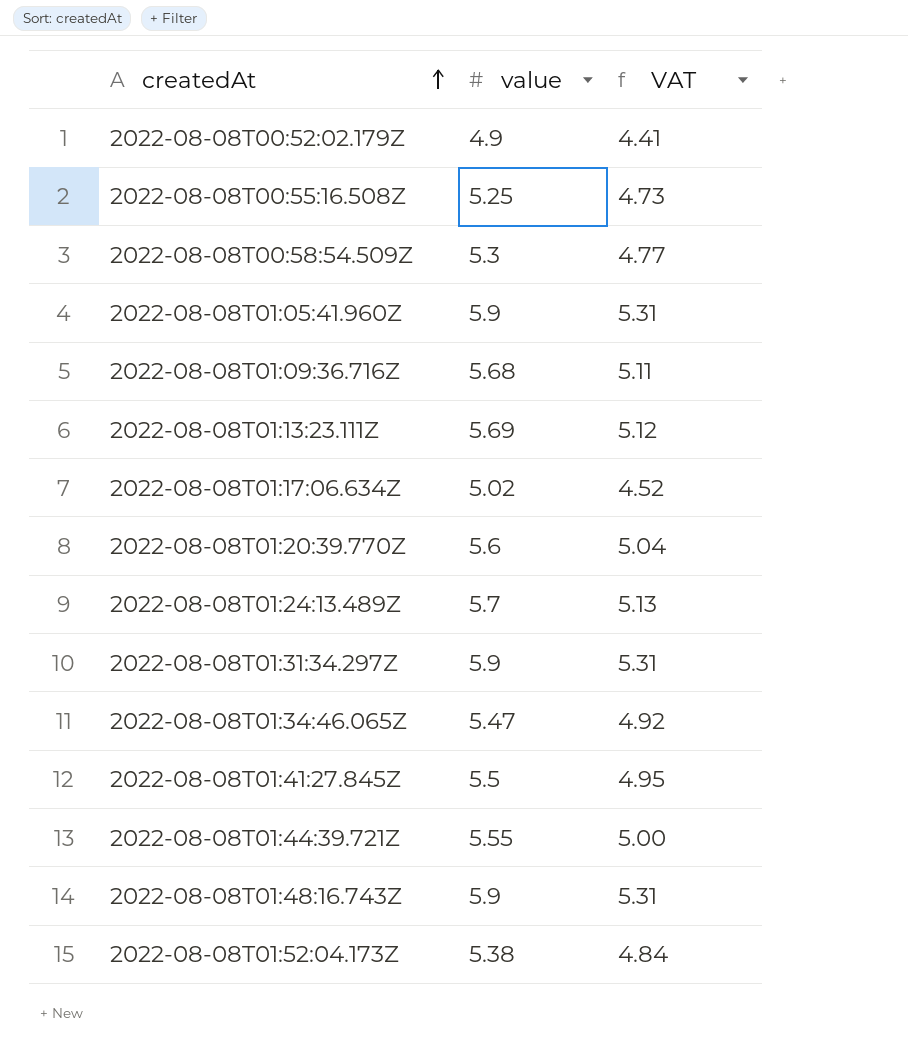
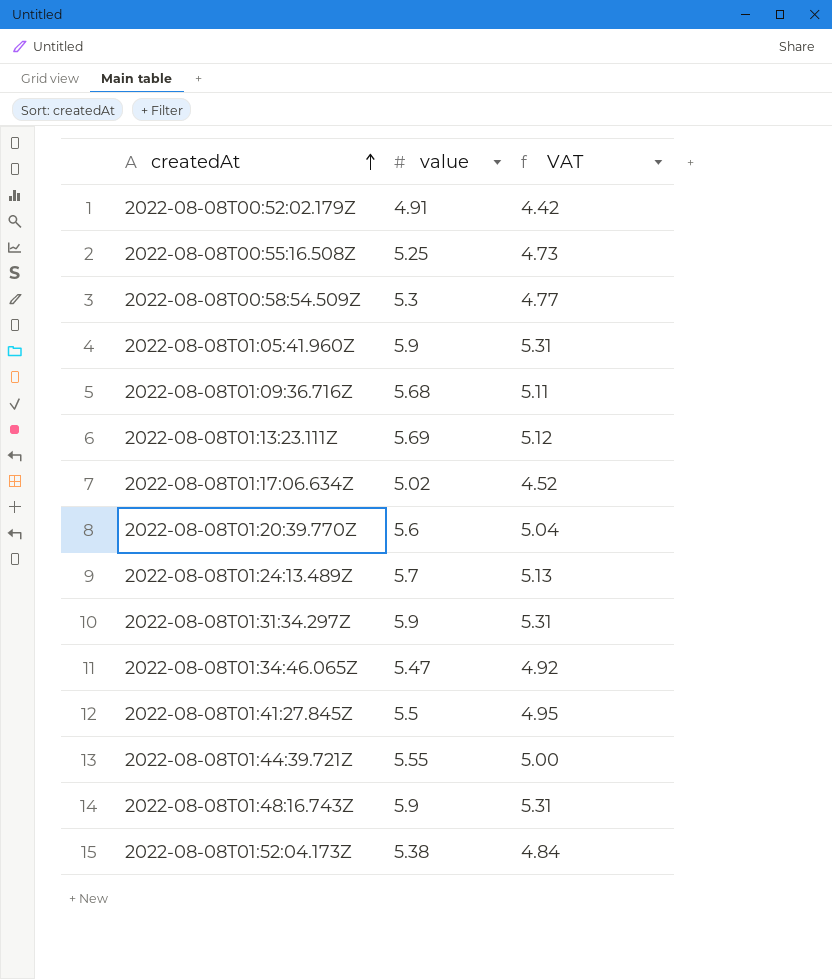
2022-08-08T00:52:02.179Z | value: 4.9 -> 4.91
2022-08-08T00:52:02.179Z | VAT: 4.41 -> 4.42

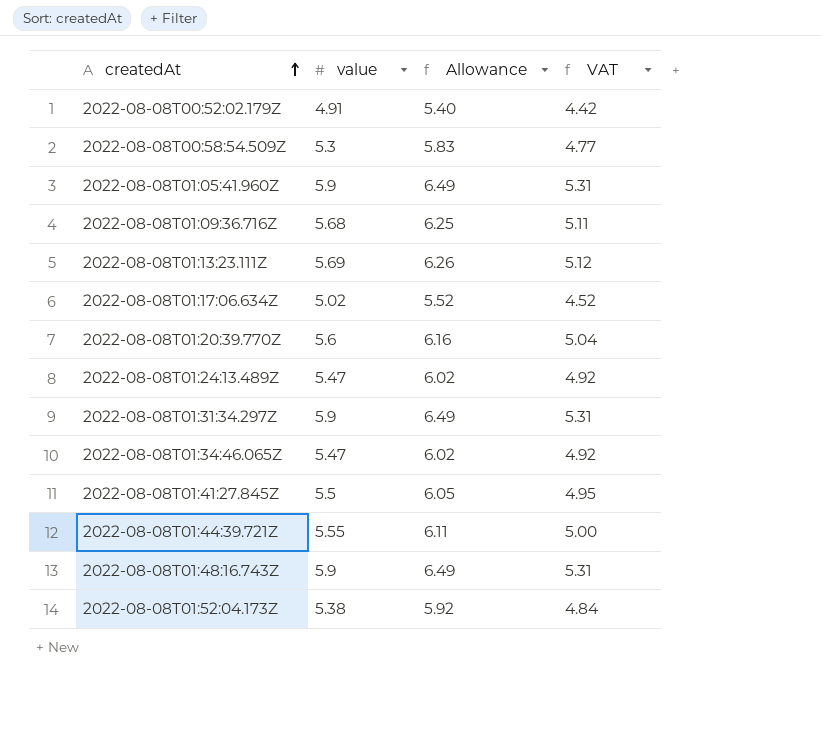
column Allowance | formula: none -> [value] * 1.1
row 2022-08-08T00:55:16.508Z: 5.25 | 4.73 -> none
2022-08-08T01:24:13.489Z | value: 5.7 -> 5.47
2022-08-08T01:24:13.489Z | VAT: 5.13 -> 4.92

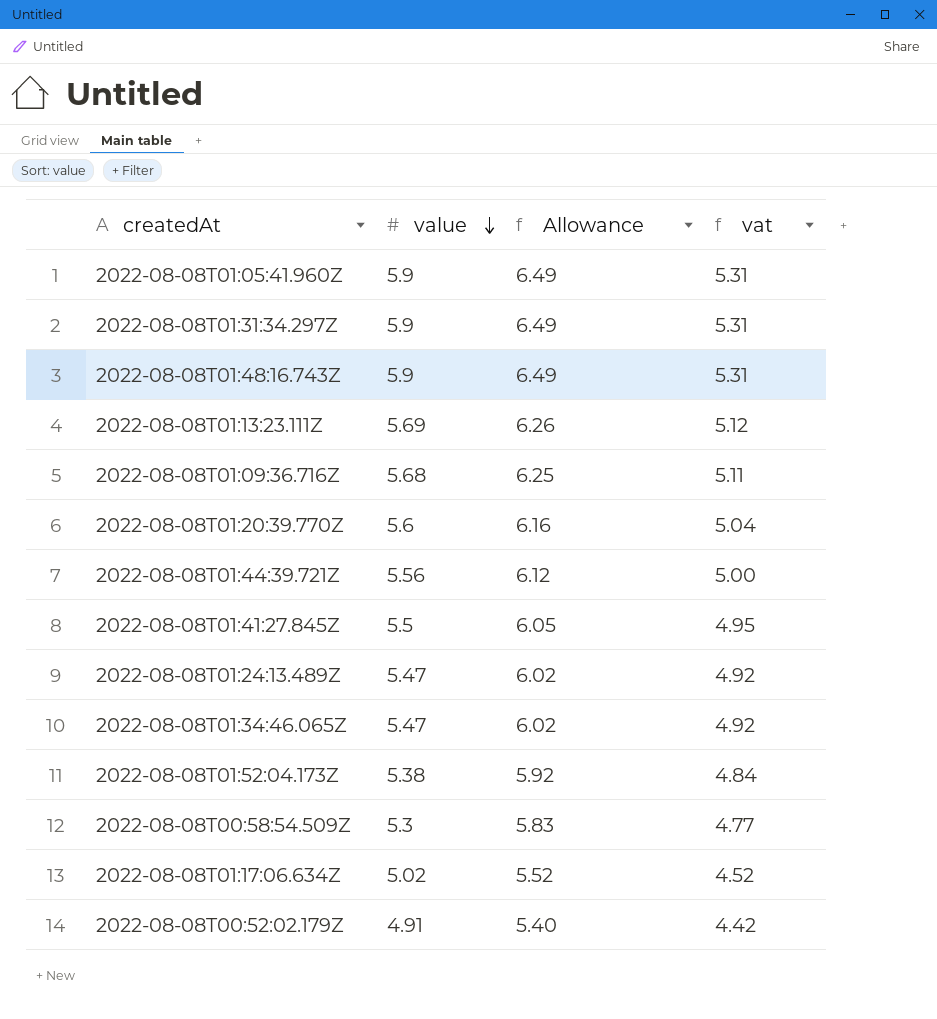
row order: createdAt ascending -> value descending
column name: VAT -> vat
2022-08-08T01:44:39.721Z | value: 5.55 -> 5.56
2022-08-08T01:44:39.721Z | Allowance: 6.11 -> 6.12

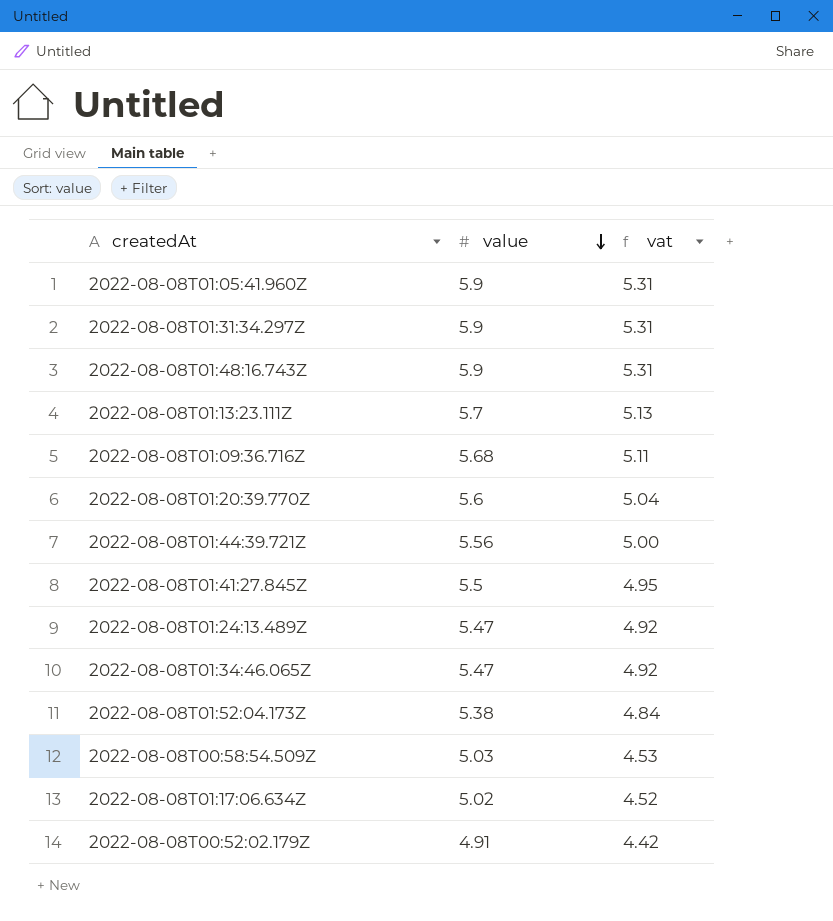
column Allowance | formula: [value] * 1.1 -> none
2022-08-08T01:13:23.111Z | value: 5.69 -> 5.7
2022-08-08T01:13:23.111Z | vat: 5.12 -> 5.13
2022-08-08T00:58:54.509Z | value: 5.3 -> 5.03
2022-08-08T00:58:54.509Z | vat: 4.77 -> 4.53

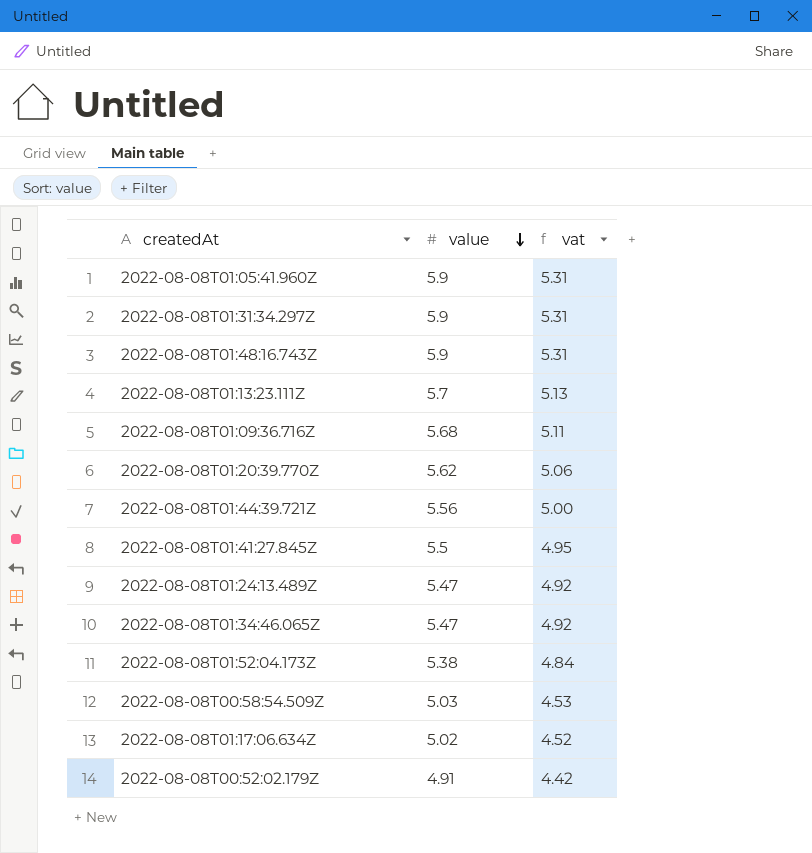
2022-08-08T01:20:39.770Z | value: 5.6 -> 5.62
2022-08-08T01:20:39.770Z | vat: 5.04 -> 5.06

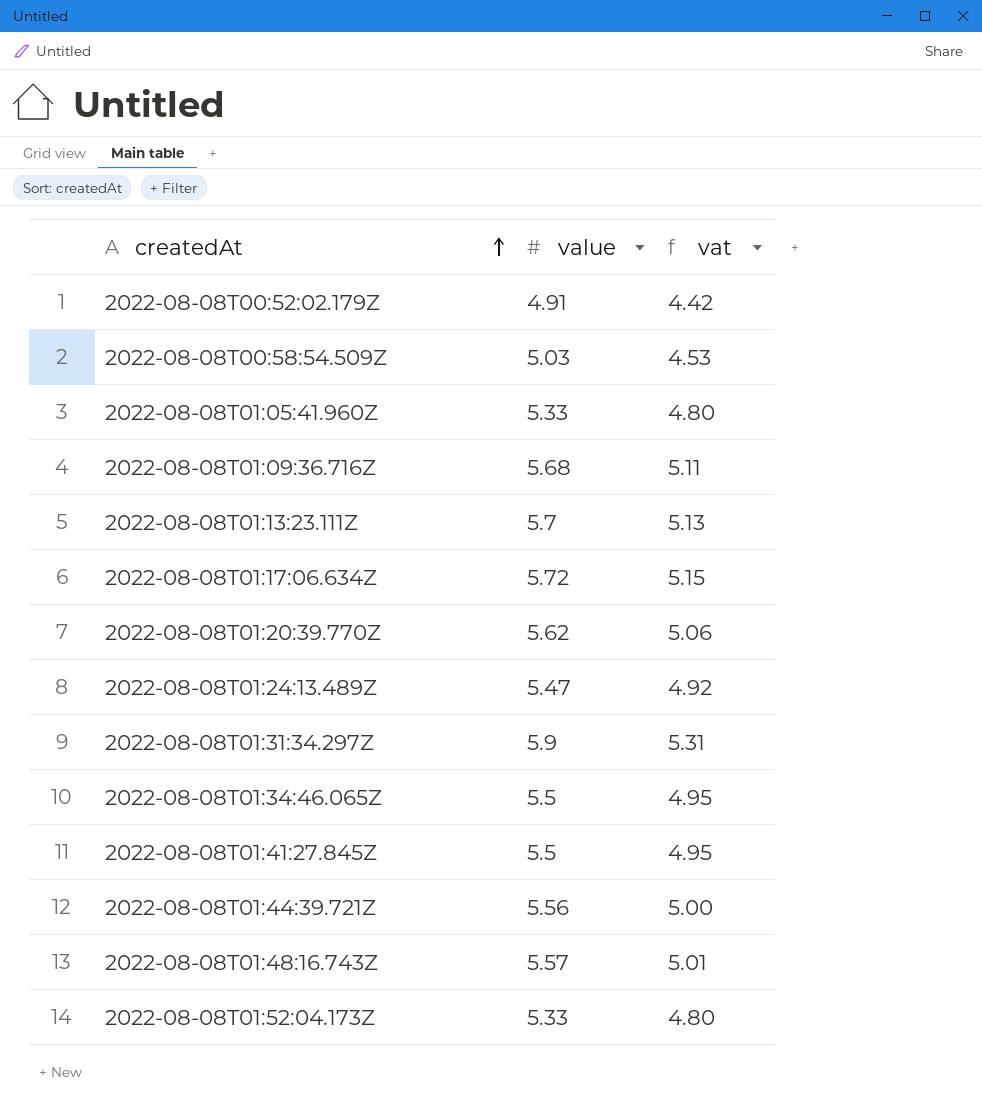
row order: value descending -> createdAt ascending
2022-08-08T01:05:41.960Z | value: 5.9 -> 5.33
2022-08-08T01:05:41.960Z | vat: 5.31 -> 4.80
2022-08-08T01:17:06.634Z | value: 5.02 -> 5.72
2022-08-08T01:17:06.634Z | vat: 4.52 -> 5.15
2022-08-08T01:34:46.065Z | value: 5.47 -> 5.5
2022-08-08T01:34:46.065Z | vat: 4.92 -> 4.95
2022-08-08T01:48:16.743Z | value: 5.9 -> 5.57
2022-08-08T01:48:16.743Z | vat: 5.31 -> 5.01
2022-08-08T01:52:04.173Z | value: 5.38 -> 5.33
2022-08-08T01:52:04.173Z | vat: 4.84 -> 4.80

